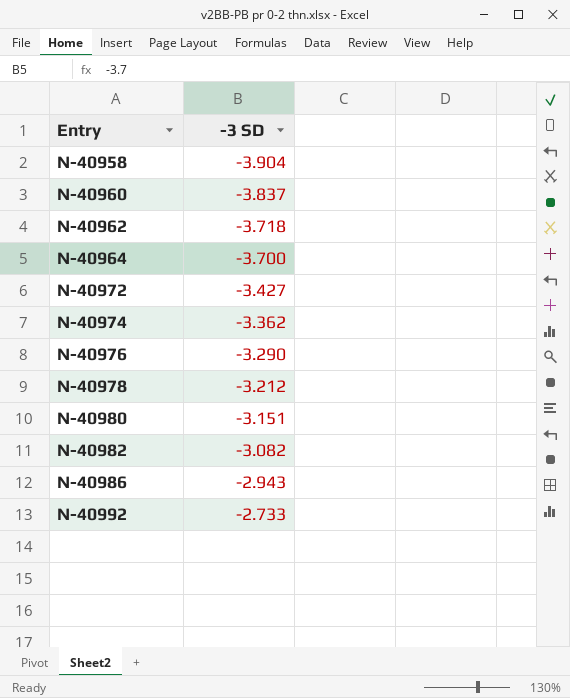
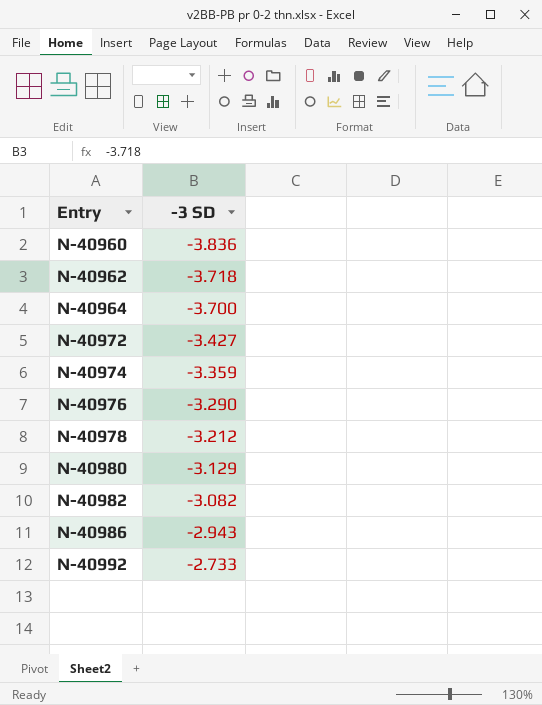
row N-40958: -3.904 -> none
N-40960 | -3 SD: -3.837 -> -3.836
N-40974 | -3 SD: -3.362 -> -3.359
N-40980 | -3 SD: -3.151 -> -3.129

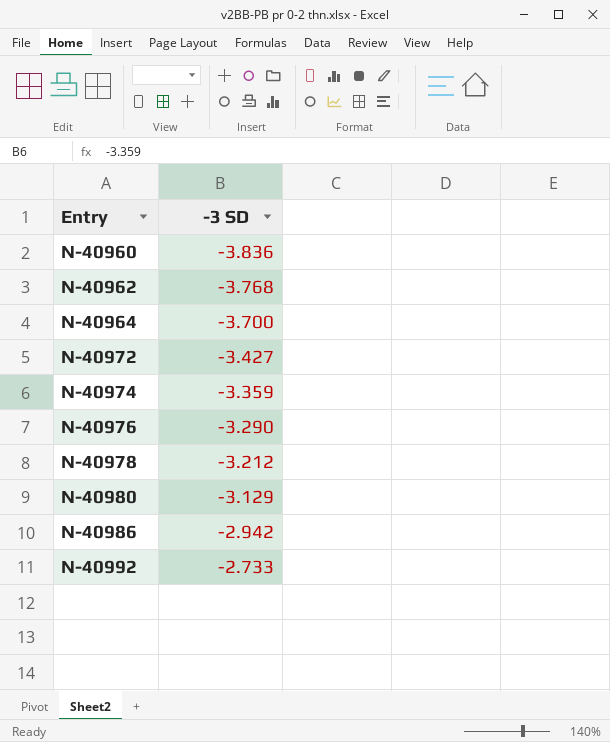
row N-40982: -3.082 -> none
N-40962 | -3 SD: -3.718 -> -3.768
N-40986 | -3 SD: -2.943 -> -2.942

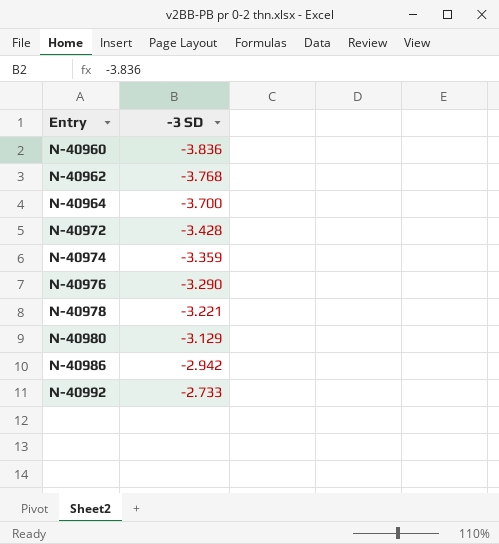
N-40972 | -3 SD: -3.427 -> -3.428
N-40978 | -3 SD: -3.212 -> -3.221

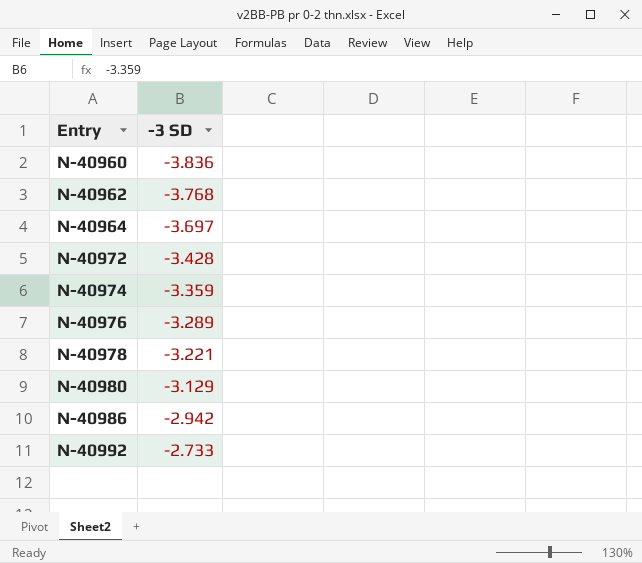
N-40964 | -3 SD: -3.700 -> -3.697
N-40976 | -3 SD: -3.290 -> -3.289

